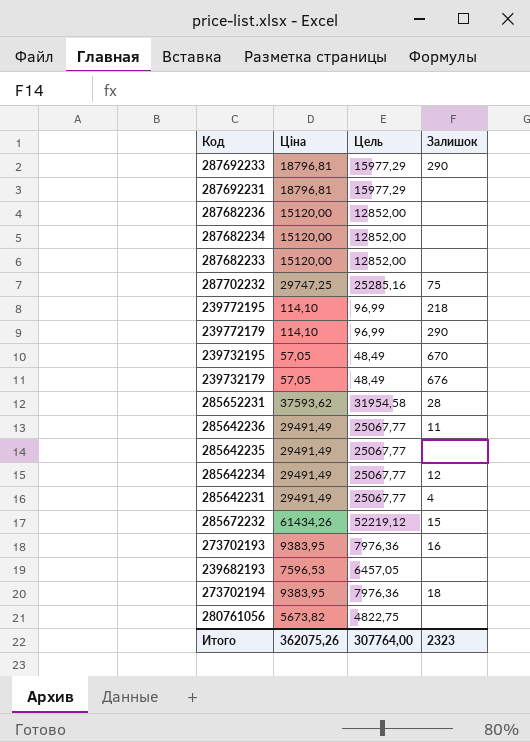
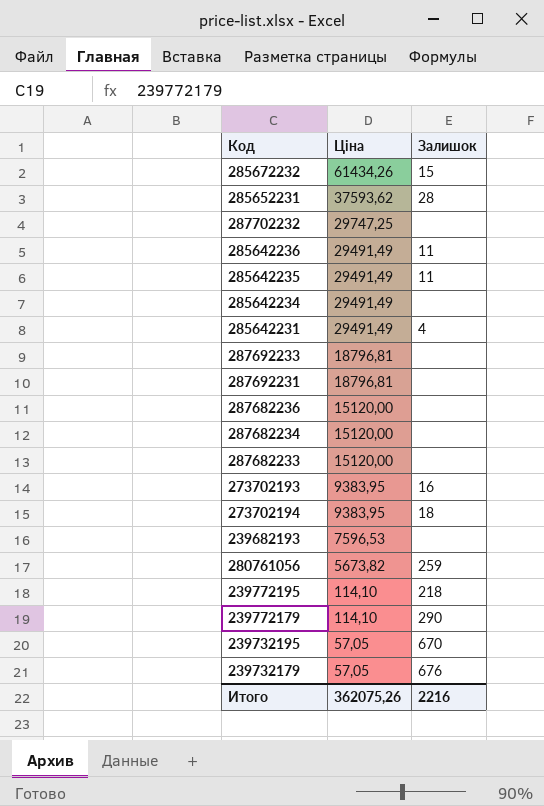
row order: none -> Ціна descending
column Цель | formula: [Ціна] * 0,85 -> none
287702232 | Залишок: 75 -> none
285642235 | Залишок: none -> 11
285642234 | Залишок: 12 -> none
287692233 | Залишок: 290 -> none
280761056 | Залишок: none -> 259
Итого | Залишок: 2323 -> 2216

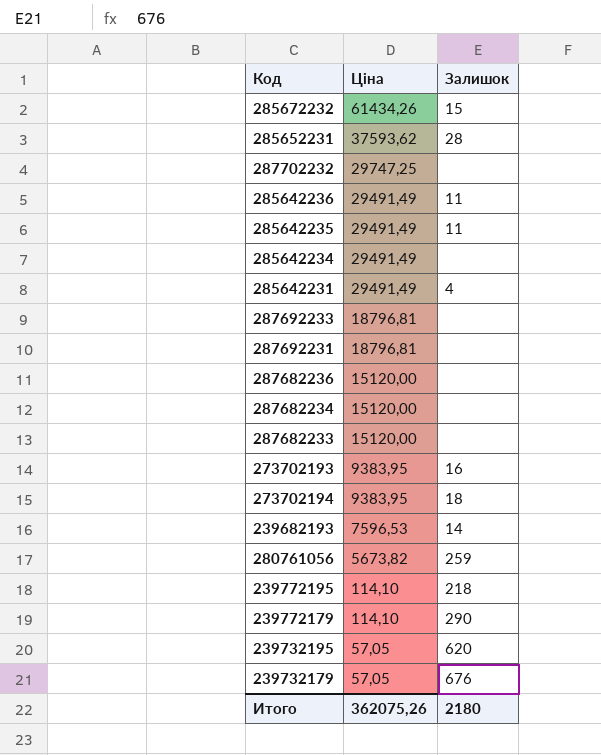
239682193 | Залишок: none -> 14
239732195 | Залишок: 670 -> 620
Итого | Залишок: 2216 -> 2180

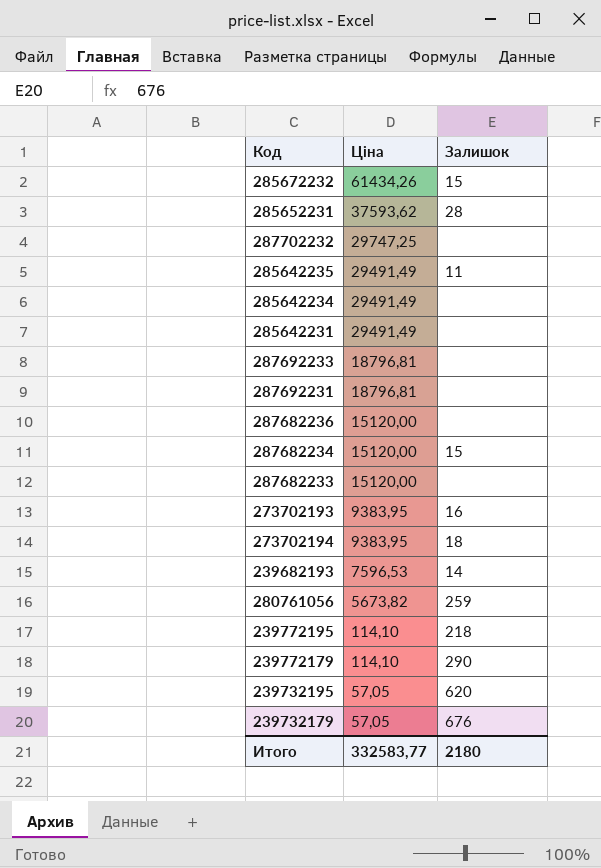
row 285642236: 29491,49 | 11 -> none
285642231 | Залишок: 4 -> none
287682234 | Залишок: none -> 15
Итого | Ціна: 362075,26 -> 332583,77

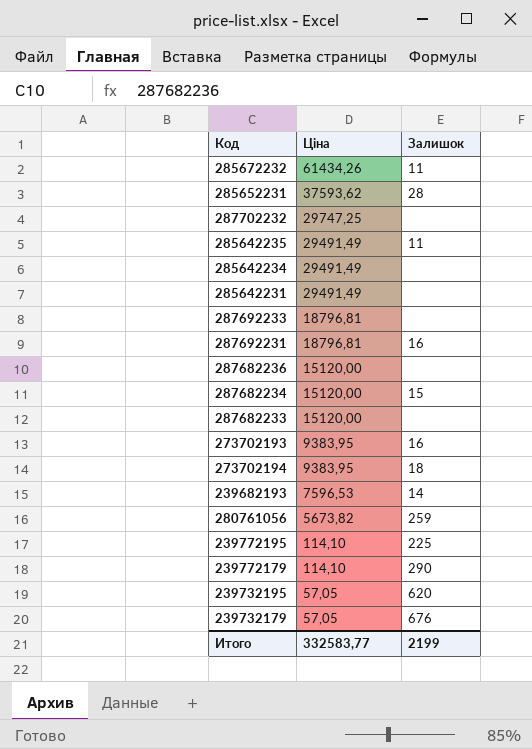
285672232 | Залишок: 15 -> 11
287692231 | Залишок: none -> 16
239772195 | Залишок: 218 -> 225
Итого | Залишок: 2180 -> 2199

